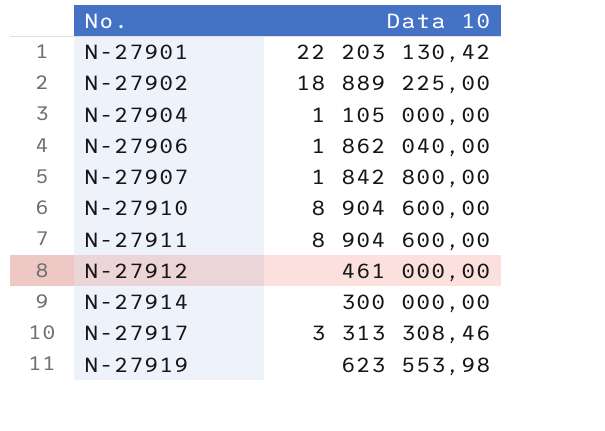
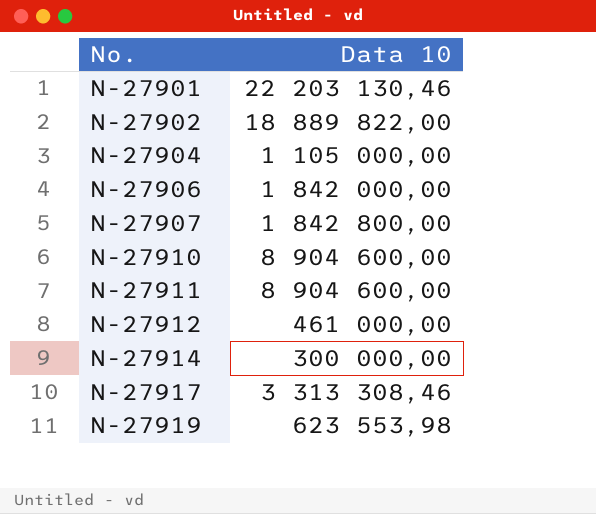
N-27901 | Data 10: 22 203 130,42 -> 22 203 130,46
N-27902 | Data 10: 18 889 225,00 -> 18 889 822,00
N-27906 | Data 10: 1 862 040,00 -> 1 842 000,00

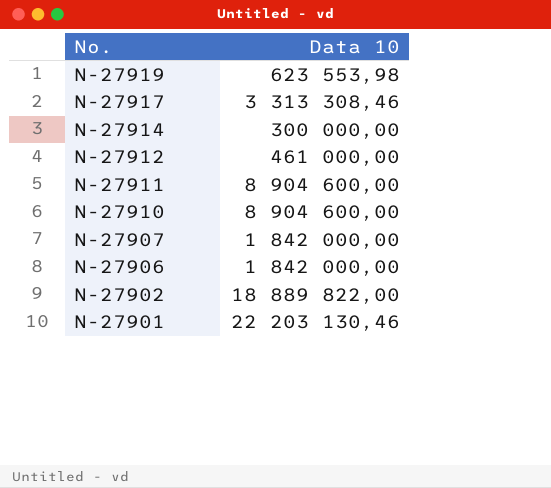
row order: No. ascending -> No. descending
row N-27904: 1 105 000,00 -> none
N-27907 | Data 10: 1 842 800,00 -> 1 842 000,00

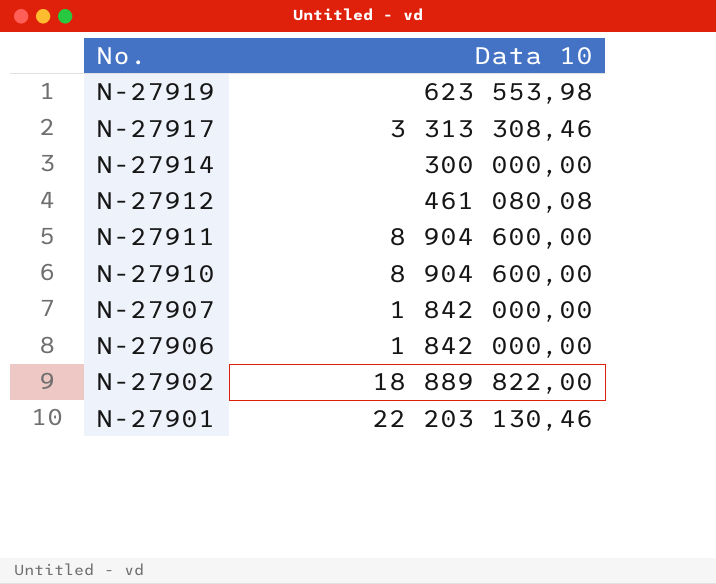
N-27912 | Data 10: 461 000,00 -> 461 080,08

